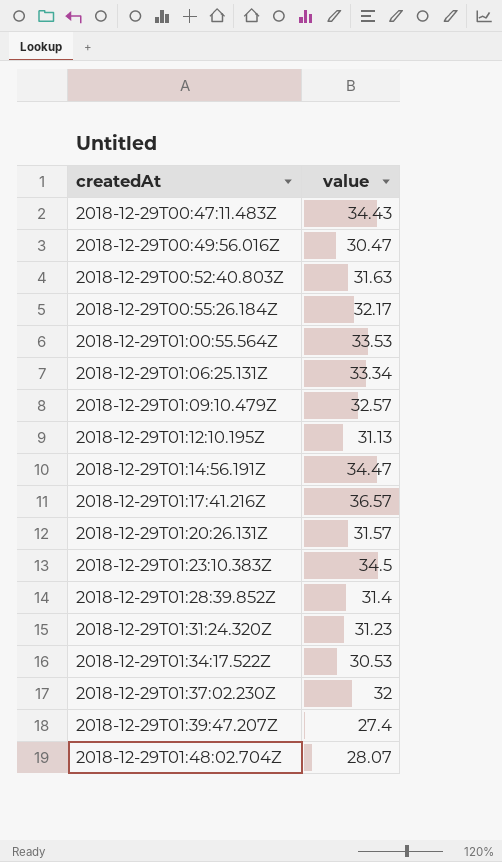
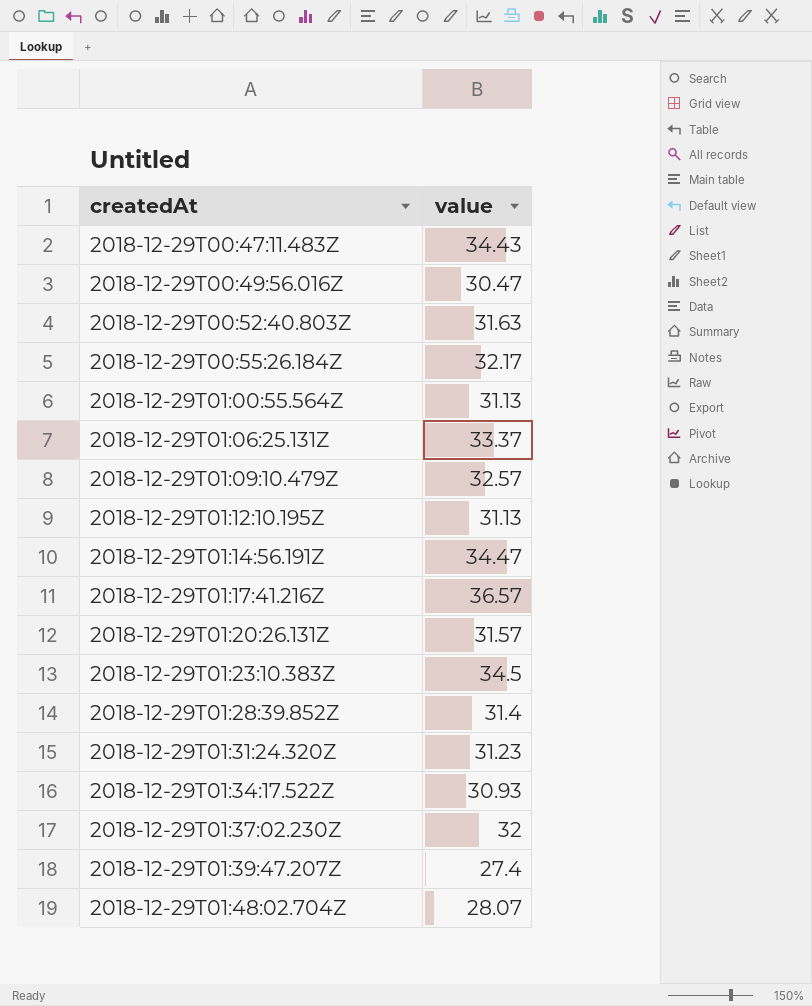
2018-12-29T01:00:55.564Z | value: 33.53 -> 31.13
2018-12-29T01:06:25.131Z | value: 33.34 -> 33.37
2018-12-29T01:34:17.522Z | value: 30.53 -> 30.93

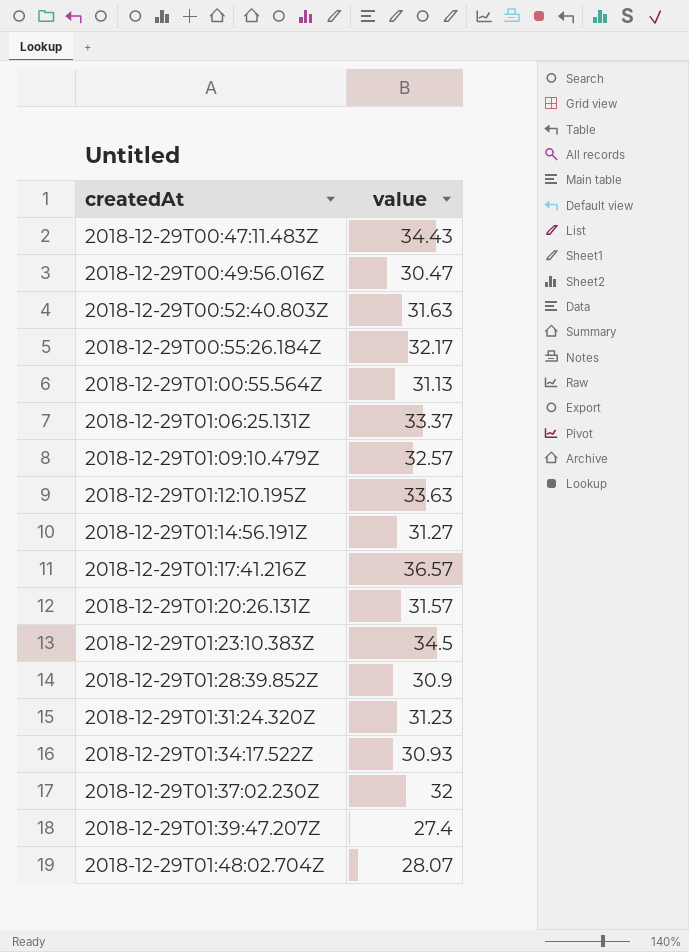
2018-12-29T01:12:10.195Z | value: 31.13 -> 33.63
2018-12-29T01:14:56.191Z | value: 34.47 -> 31.27
2018-12-29T01:28:39.852Z | value: 31.4 -> 30.9

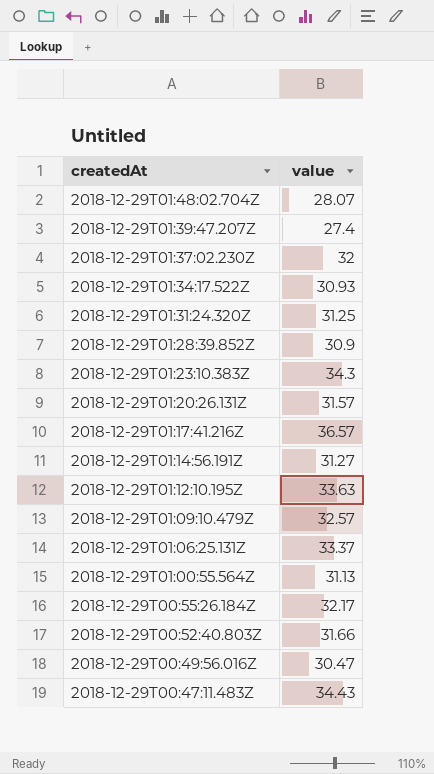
row order: createdAt ascending -> createdAt descending
2018-12-29T01:31:24.320Z | value: 31.23 -> 31.25
2018-12-29T01:23:10.383Z | value: 34.5 -> 34.3
2018-12-29T00:52:40.803Z | value: 31.63 -> 31.66

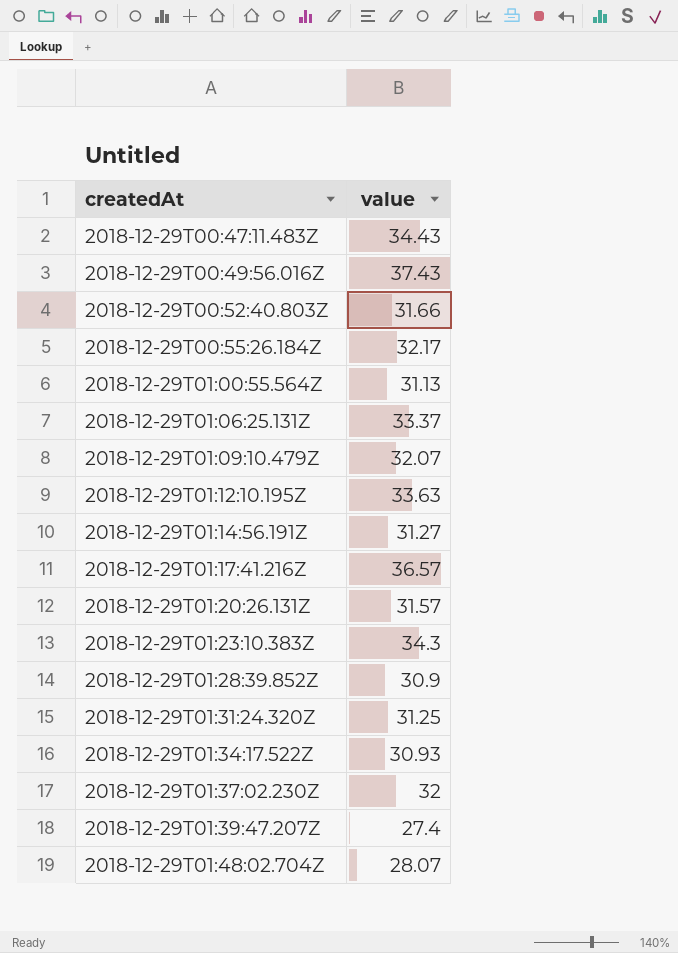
row order: createdAt descending -> createdAt ascending
2018-12-29T00:49:56.016Z | value: 30.47 -> 37.43
2018-12-29T01:09:10.479Z | value: 32.57 -> 32.07

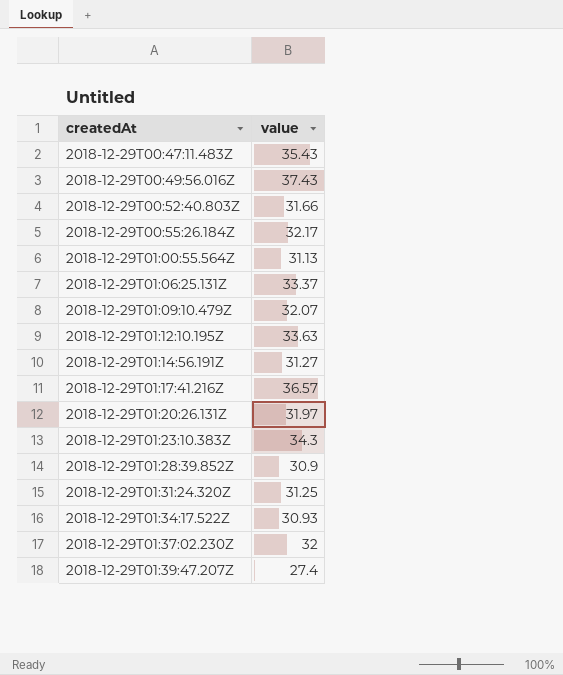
row 2018-12-29T01:48:02.704Z: 28.07 -> none
2018-12-29T00:47:11.483Z | value: 34.43 -> 35.43
2018-12-29T01:20:26.131Z | value: 31.57 -> 31.97

